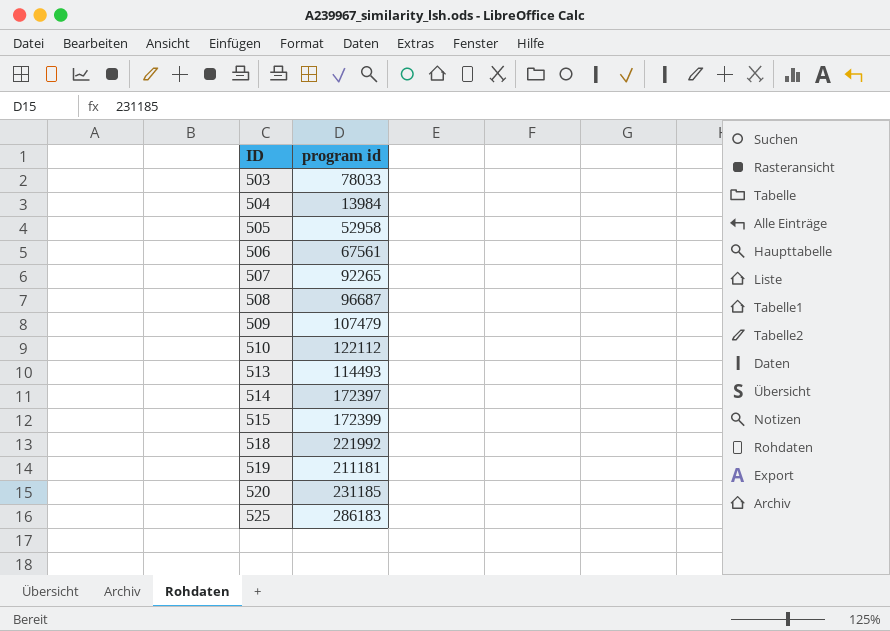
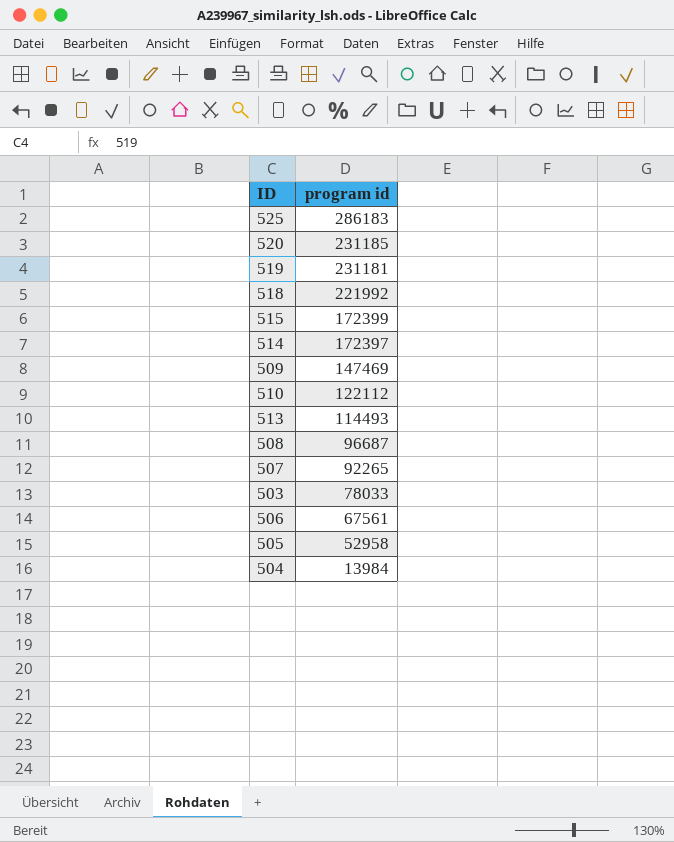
row order: ID ascending -> program id descending
519 | program id: 211181 -> 231181
509 | program id: 107479 -> 147469

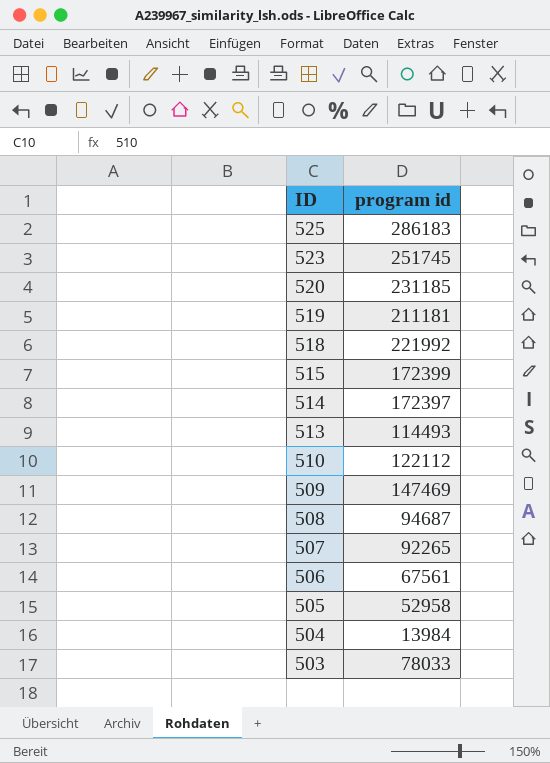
row order: program id descending -> ID descending
row 523: none -> 251745
519 | program id: 231181 -> 211181
508 | program id: 96687 -> 94687

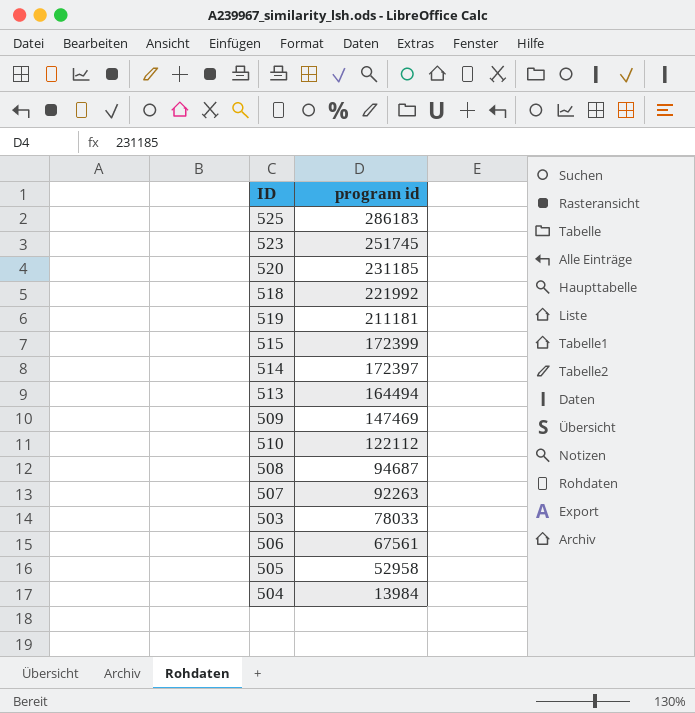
row order: ID descending -> program id descending
513 | program id: 114493 -> 164494
507 | program id: 92265 -> 92263

